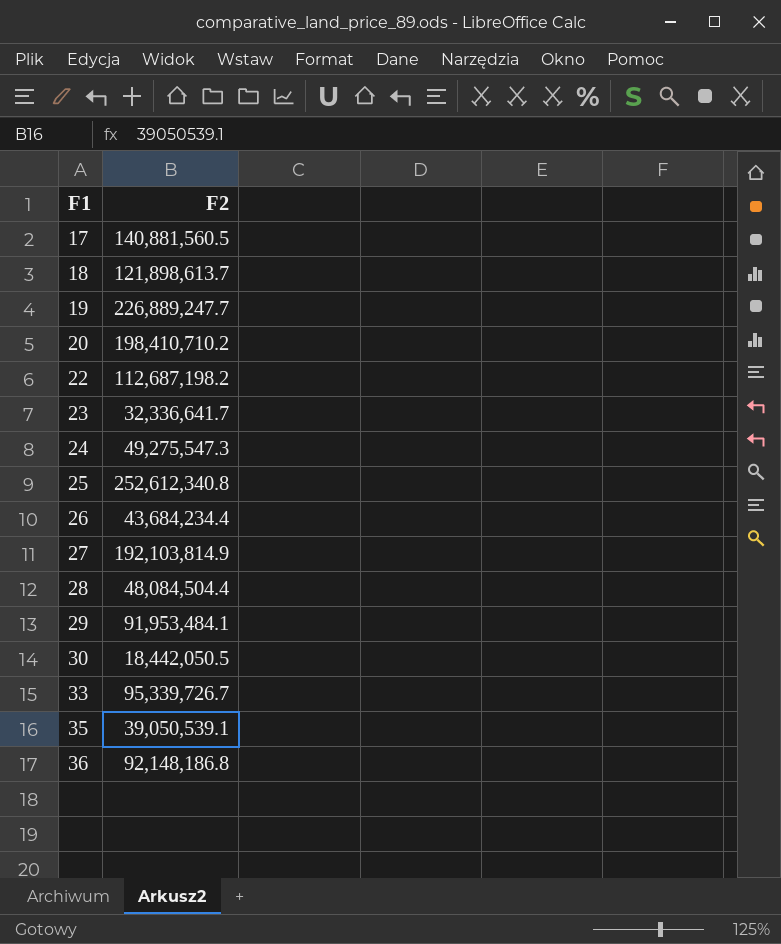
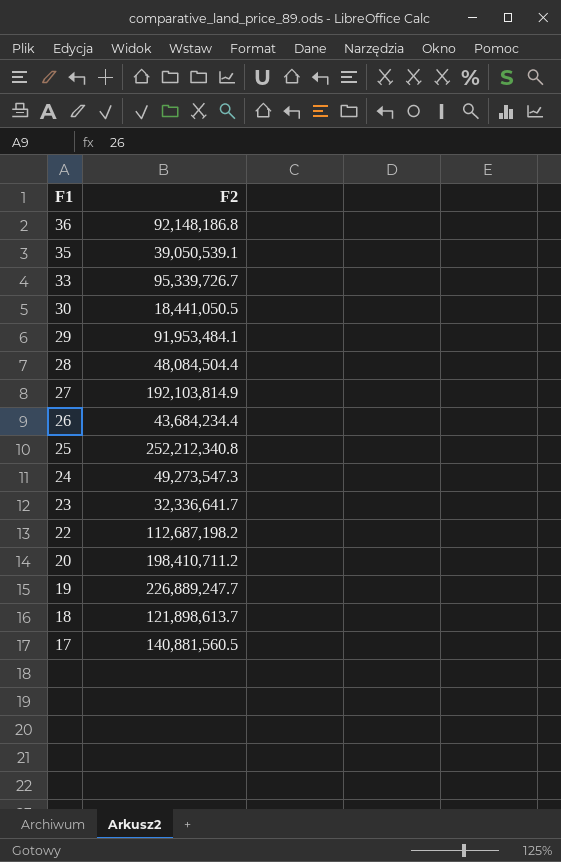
row order: F1 ascending -> F1 descending
30 | F2: 18,442,050.5 -> 18,441,050.5
25 | F2: 252,612,340.8 -> 252,212,340.8
24 | F2: 49,275,547.3 -> 49,273,547.3
20 | F2: 198,410,710.2 -> 198,410,711.2

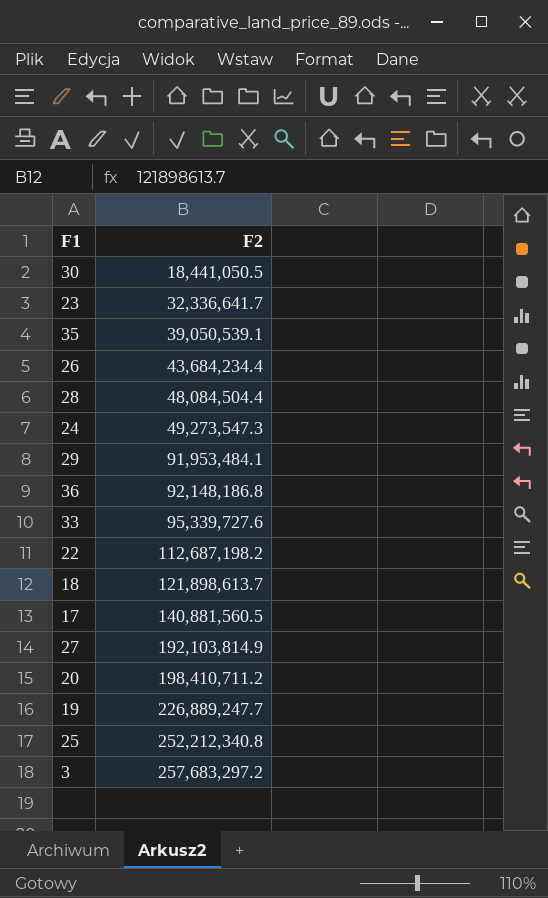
row order: F1 descending -> F2 ascending
33 | F2: 95,339,726.7 -> 95,339,727.6
row 3: none -> 257,683,297.2

